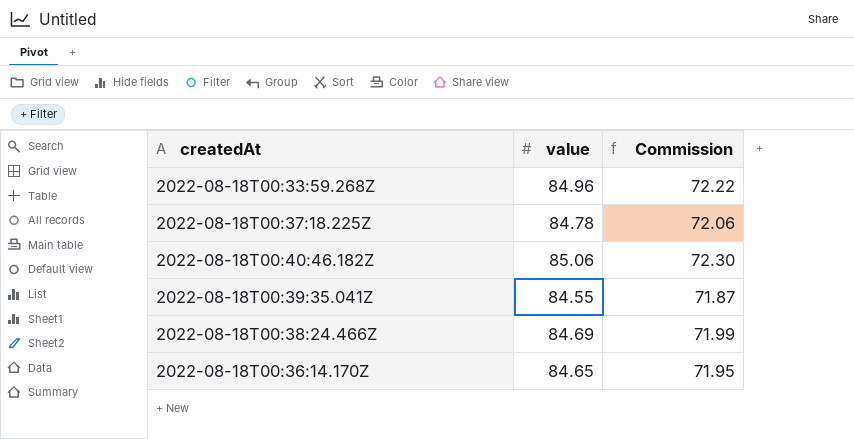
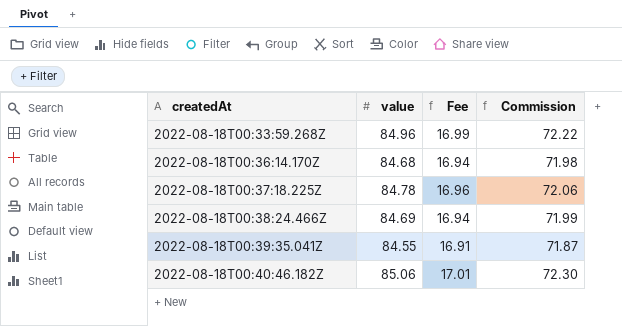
row order: none -> createdAt ascending
column Fee | formula: none -> [value] * 0.2
2022-08-18T00:36:14.170Z | value: 84.65 -> 84.68
2022-08-18T00:36:14.170Z | Commission: 71.95 -> 71.98

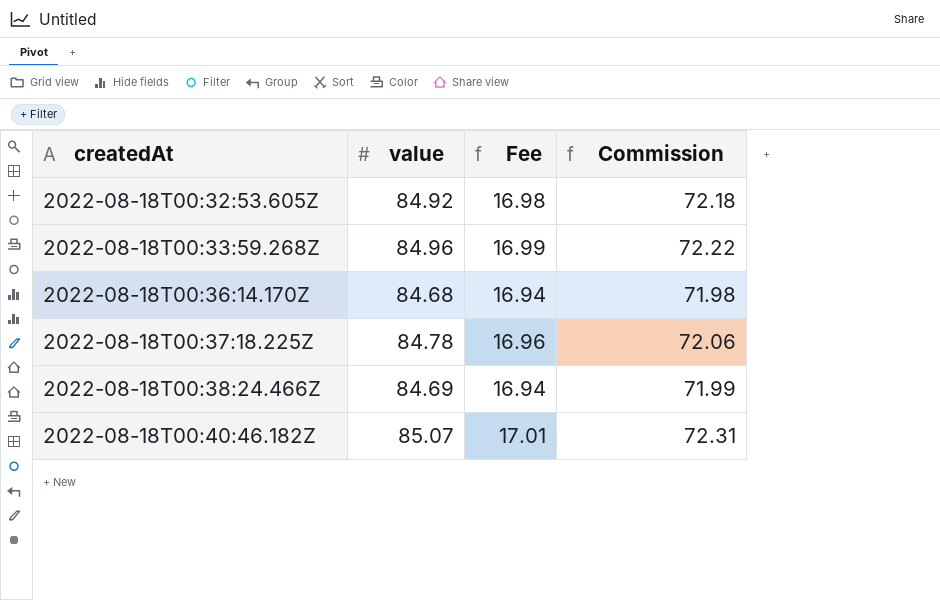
row 2022-08-18T00:39:35.041Z: 84.55 | 16.91 | 71.87 -> none
row 2022-08-18T00:32:53.605Z: none -> 84.92 | 16.98 | 72.18
2022-08-18T00:40:46.182Z | value: 85.06 -> 85.07
2022-08-18T00:40:46.182Z | Commission: 72.30 -> 72.31

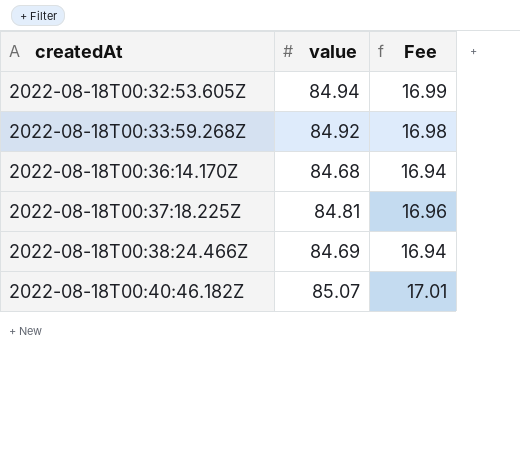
column Commission | formula: [value] * 0.85 -> none
2022-08-18T00:32:53.605Z | value: 84.92 -> 84.94
2022-08-18T00:32:53.605Z | Fee: 16.98 -> 16.99
2022-08-18T00:33:59.268Z | value: 84.96 -> 84.92
2022-08-18T00:33:59.268Z | Fee: 16.99 -> 16.98
2022-08-18T00:37:18.225Z | value: 84.78 -> 84.81

